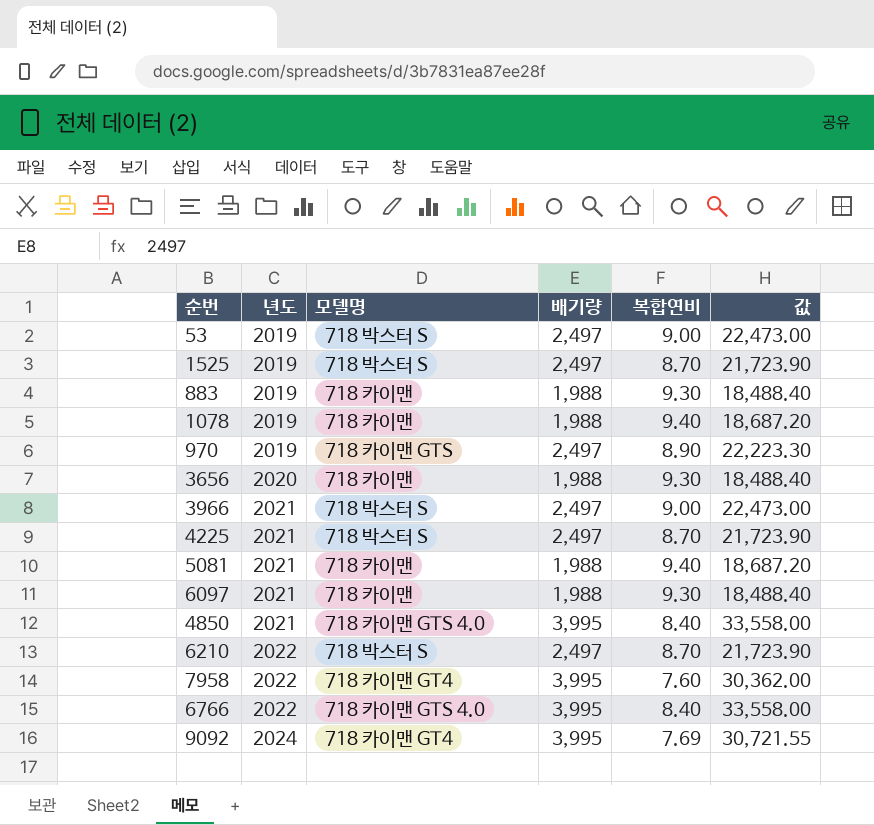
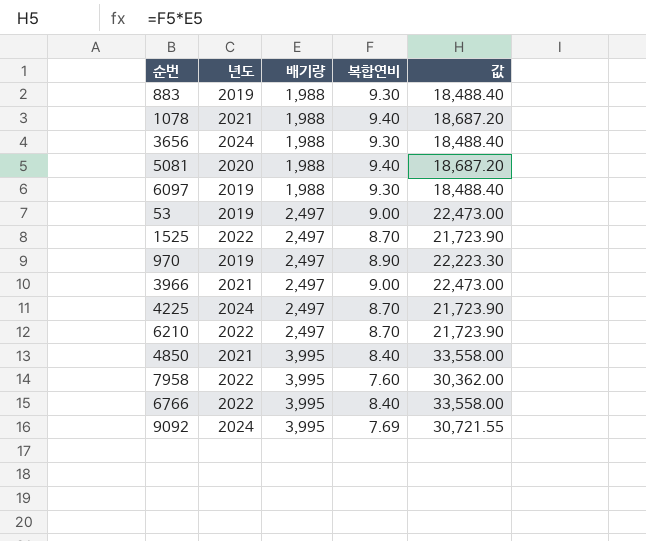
row order: 년도 ascending -> 배기량 ascending
column 모델명 | position: 3 -> none
1078 | 년도: 2019 -> 2021
3656 | 년도: 2020 -> 2024
5081 | 년도: 2021 -> 2020
6097 | 년도: 2021 -> 2019
1525 | 년도: 2019 -> 2022
4225 | 년도: 2021 -> 2024

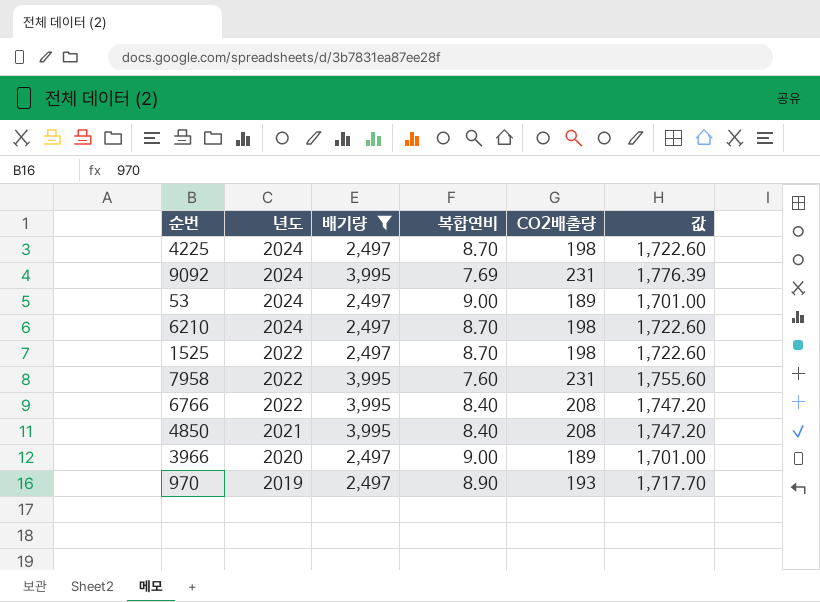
filter: none -> 배기량 != 1,988
row order: 배기량 ascending -> 년도 descending
column CO2배출량 | position: none -> 5
column 값 | formula: [배기량] * [복합연비] -> [복합연비] * [CO2배출량]
53 | 년도: 2019 -> 2024
6210 | 년도: 2022 -> 2024
3966 | 년도: 2021 -> 2020

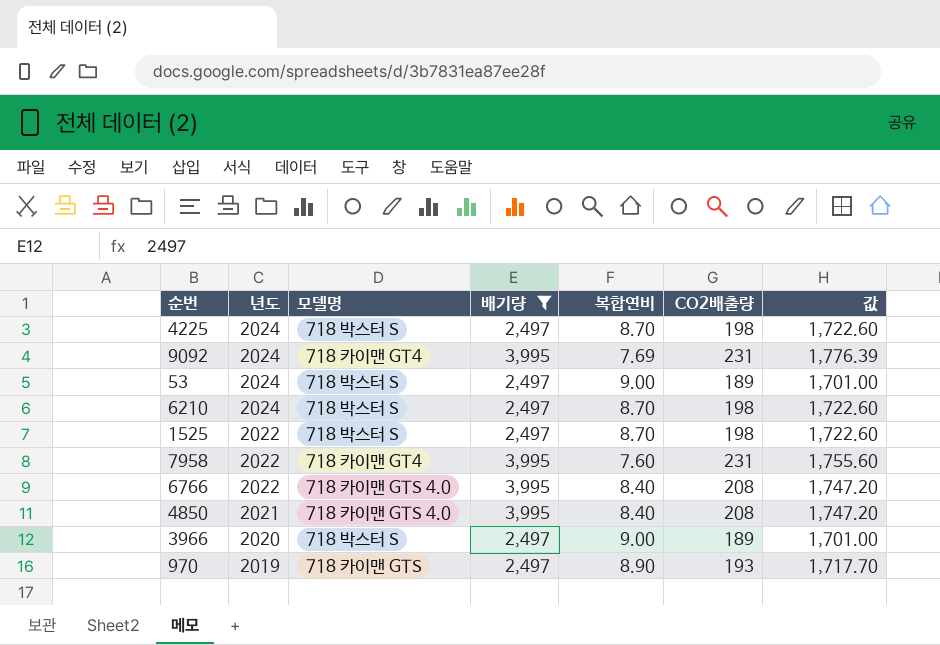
column 모델명 | position: none -> 3

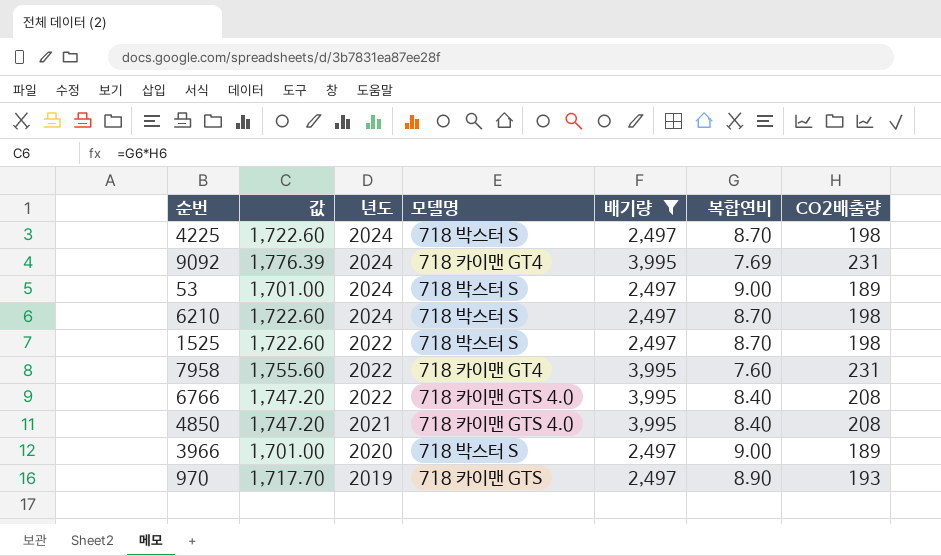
column 값 | position: 7 -> 2

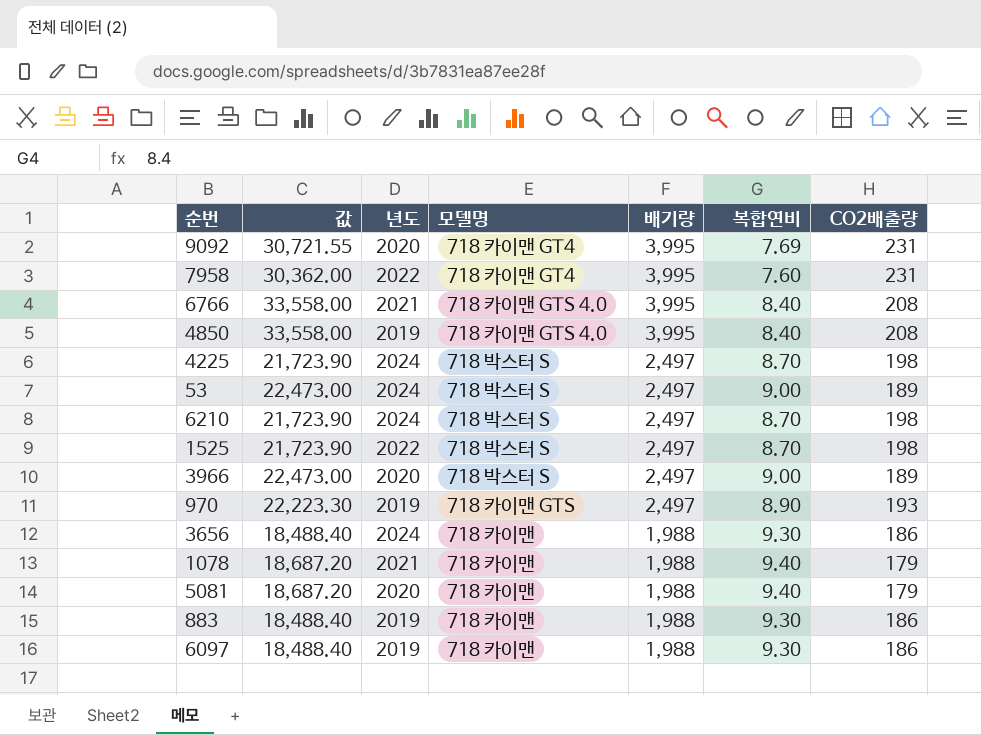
filter: 배기량 != 1,988 -> none
row order: 년도 descending -> 배기량 descending
column 값 | formula: [복합연비] * [CO2배출량] -> [배기량] * [복합연비]
9092 | 년도: 2024 -> 2020
6766 | 년도: 2022 -> 2021
4850 | 년도: 2021 -> 2019

